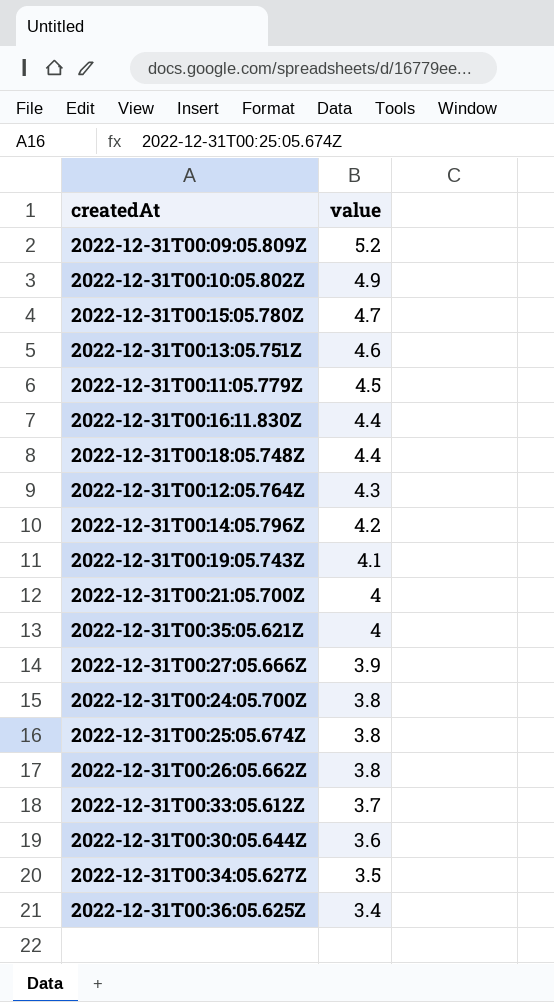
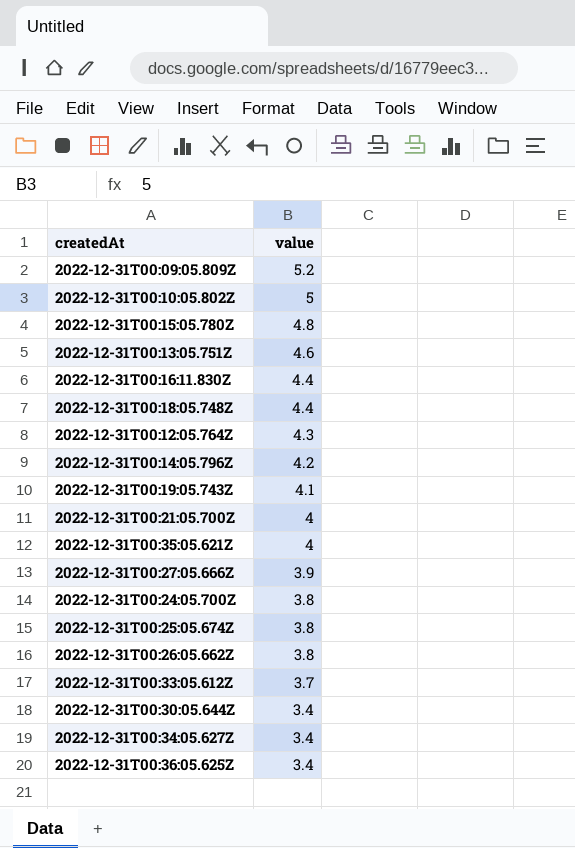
row 2022-12-31T00:11:05.779Z: 4.5 -> none
2022-12-31T00:10:05.802Z | value: 4.9 -> 5
2022-12-31T00:15:05.780Z | value: 4.7 -> 4.8
2022-12-31T00:30:05.644Z | value: 3.6 -> 3.4
2022-12-31T00:34:05.627Z | value: 3.5 -> 3.4

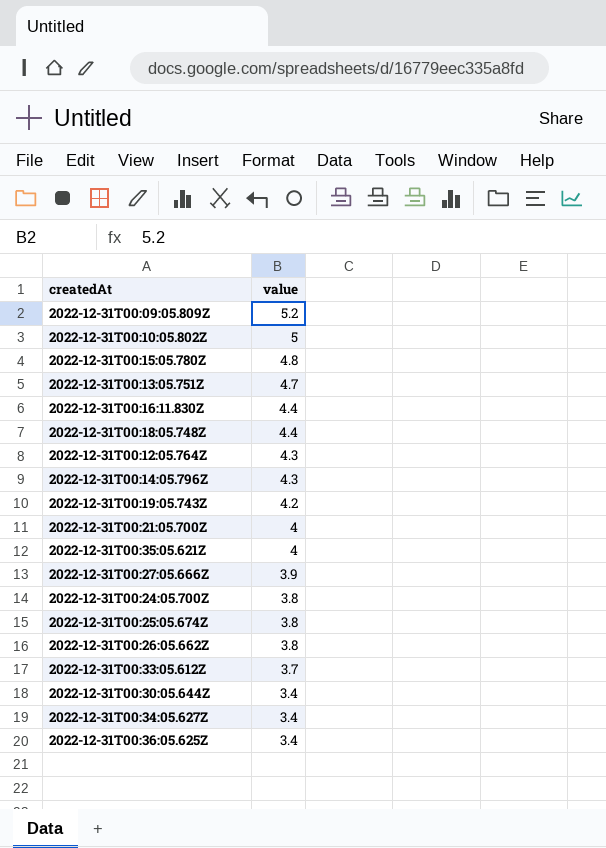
2022-12-31T00:13:05.751Z | value: 4.6 -> 4.7
2022-12-31T00:14:05.796Z | value: 4.2 -> 4.3
2022-12-31T00:19:05.743Z | value: 4.1 -> 4.2

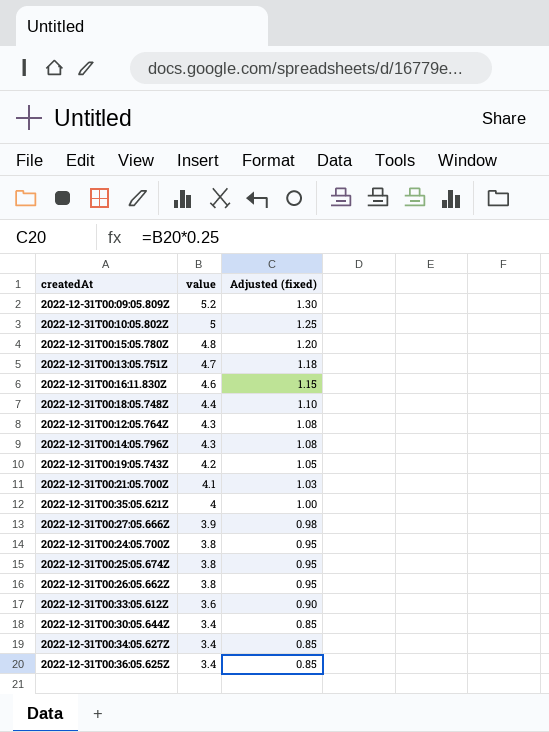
column Adjusted (fixed) | formula: none -> [value] * 0.25
2022-12-31T00:16:11.830Z | value: 4.4 -> 4.6
2022-12-31T00:21:05.700Z | value: 4 -> 4.1
2022-12-31T00:33:05.612Z | value: 3.7 -> 3.6

